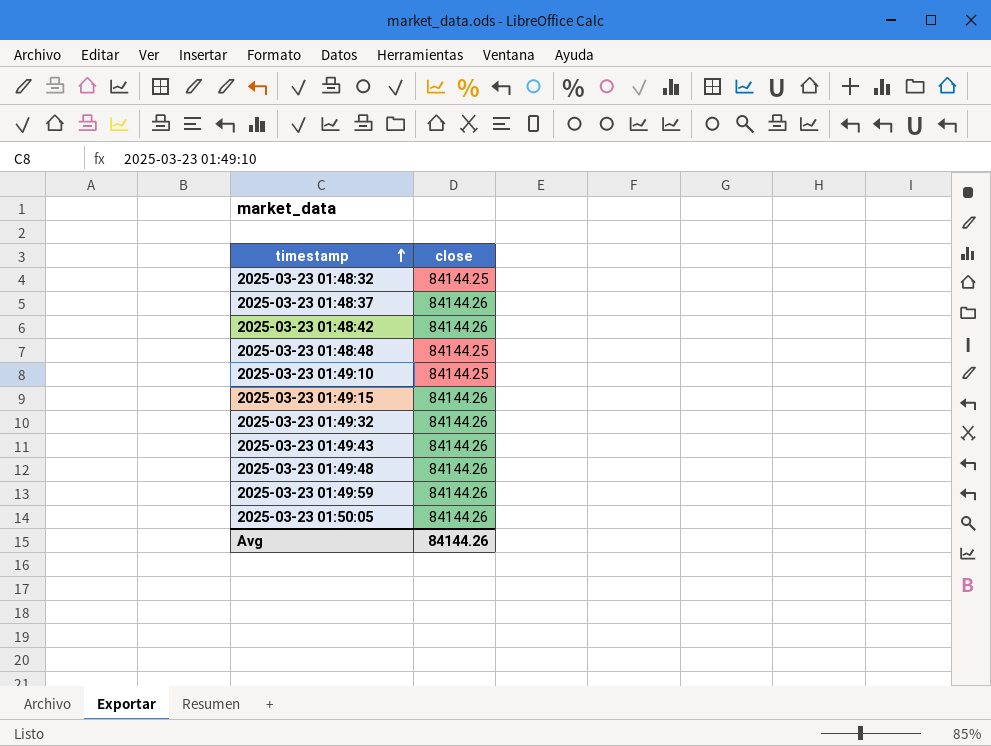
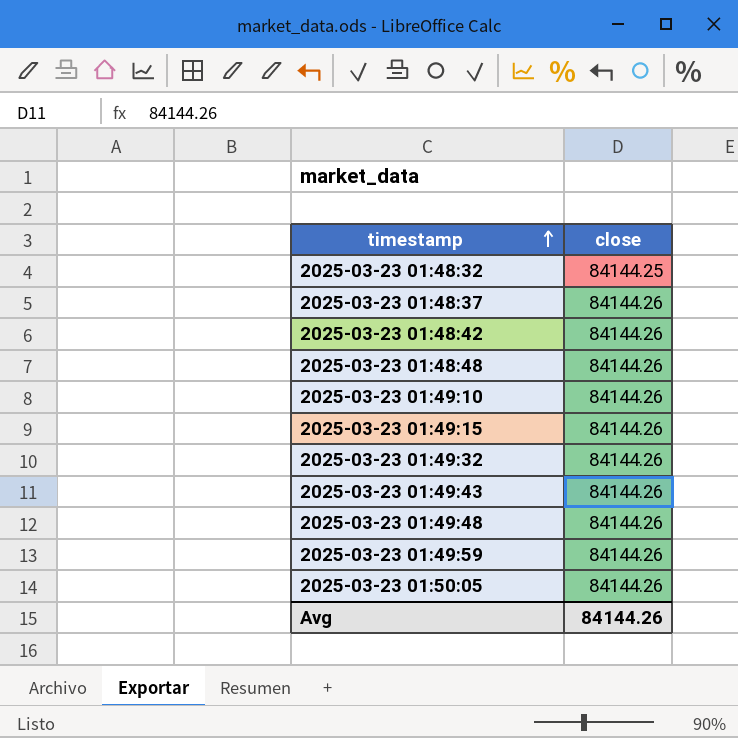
2025-03-23 01:48:48 | close: 84144.25 -> 84144.26
2025-03-23 01:49:10 | close: 84144.25 -> 84144.26

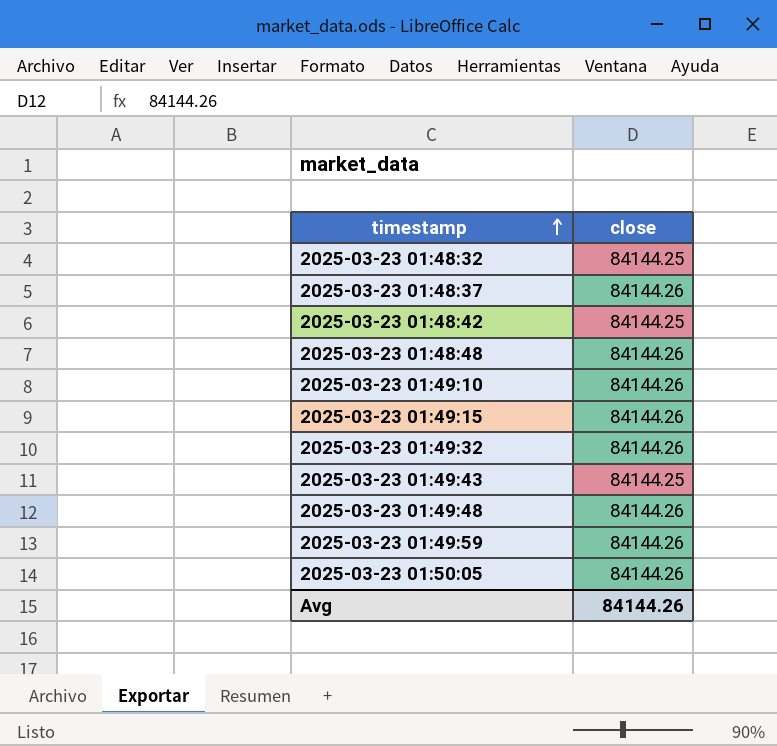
2025-03-23 01:48:42 | close: 84144.26 -> 84144.25
2025-03-23 01:49:43 | close: 84144.26 -> 84144.25

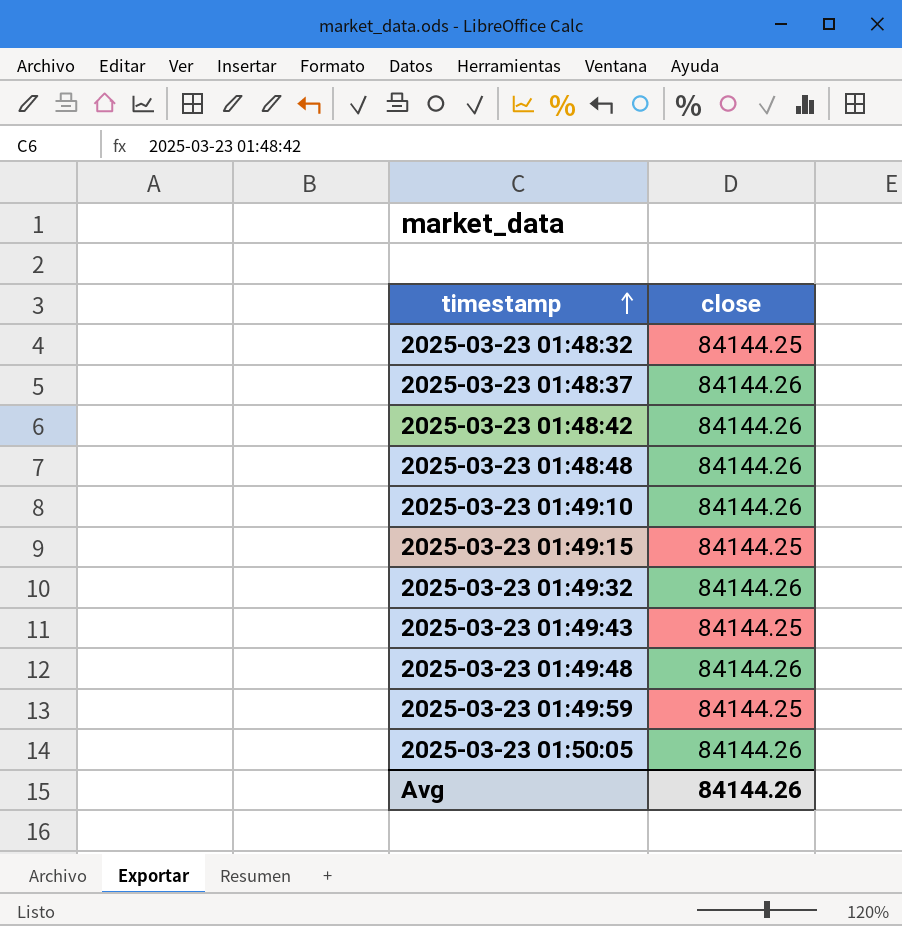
2025-03-23 01:48:42 | close: 84144.25 -> 84144.26
2025-03-23 01:49:15 | close: 84144.26 -> 84144.25
2025-03-23 01:49:59 | close: 84144.26 -> 84144.25

